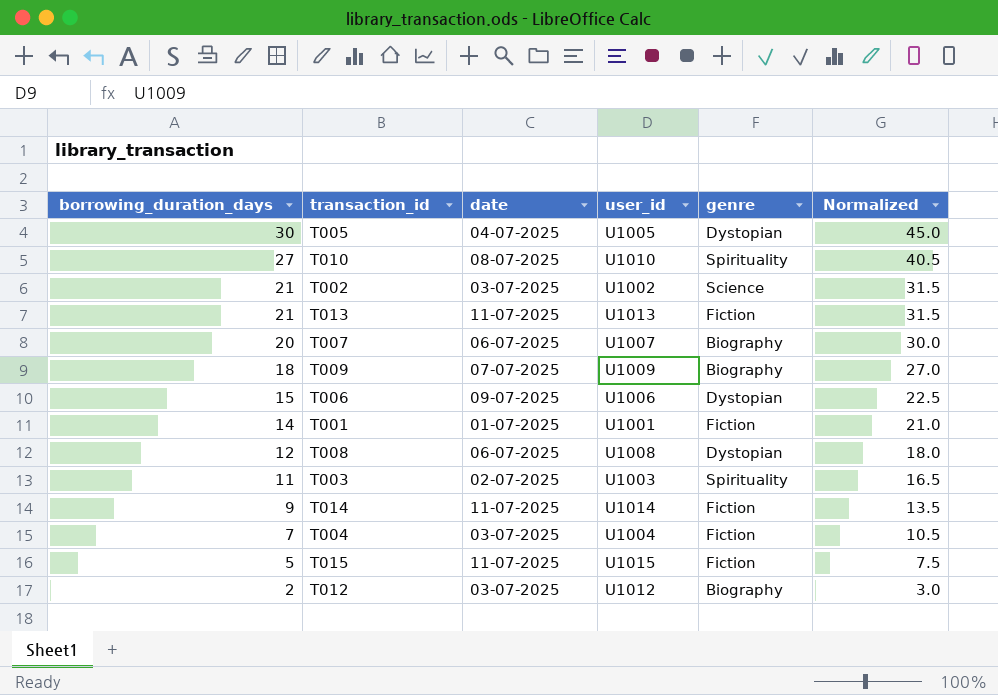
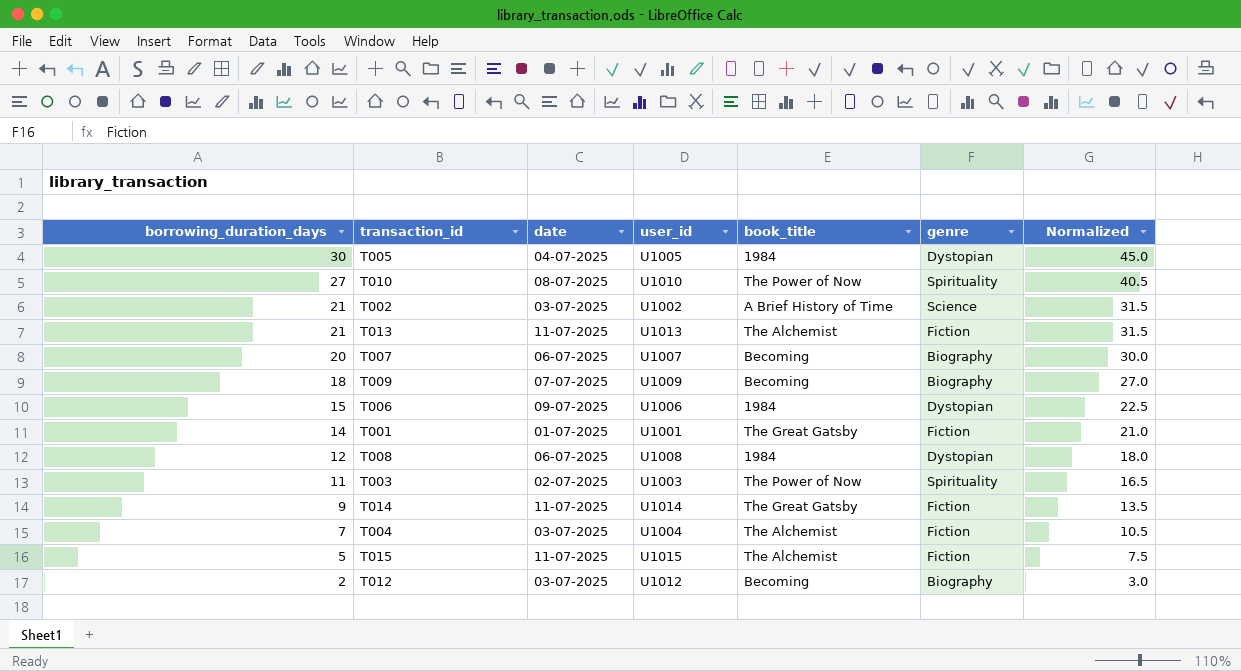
column book_title | position: none -> 5

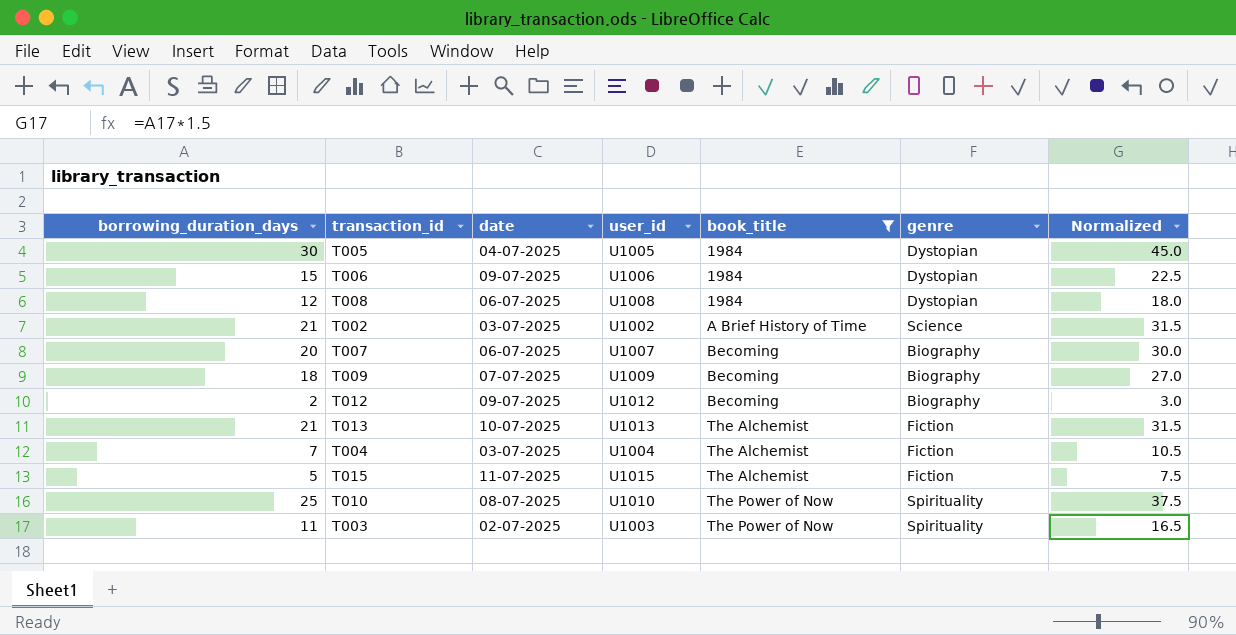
filter: none -> book_title != The Great Gatsby
row order: borrowing_duration_days descending -> book_title ascending
T012 | date: 03-07-2025 -> 09-07-2025
T013 | date: 11-07-2025 -> 10-07-2025
T010 | borrowing_duration_days: 27 -> 25
T010 | Normalized: 40.5 -> 37.5

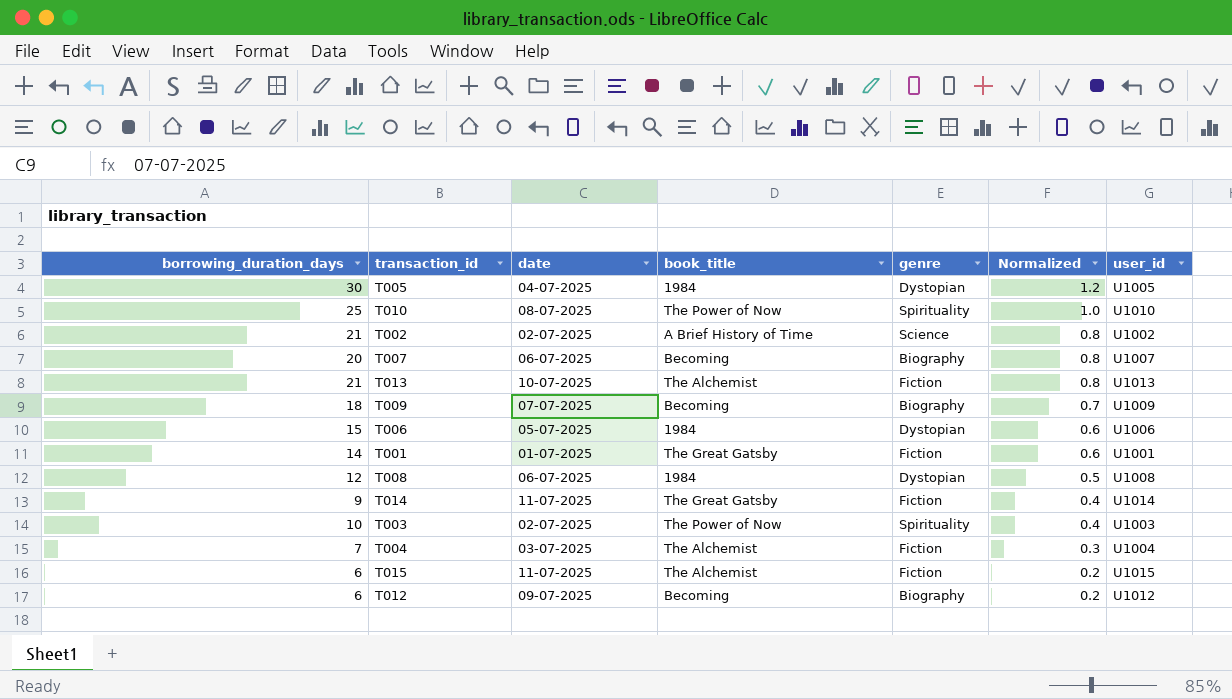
filter: book_title != The Great Gatsby -> none
row order: book_title ascending -> Normalized descending
column Normalized | formula: [borrowing_duration_days] * 1.5 -> [borrowing_duration_days] * 0.04
column user_id | position: 4 -> 7
T002 | date: 03-07-2025 -> 02-07-2025
T006 | date: 09-07-2025 -> 05-07-2025
T003 | borrowing_duration_days: 11 -> 10
T015 | borrowing_duration_days: 5 -> 6
T012 | borrowing_duration_days: 2 -> 6

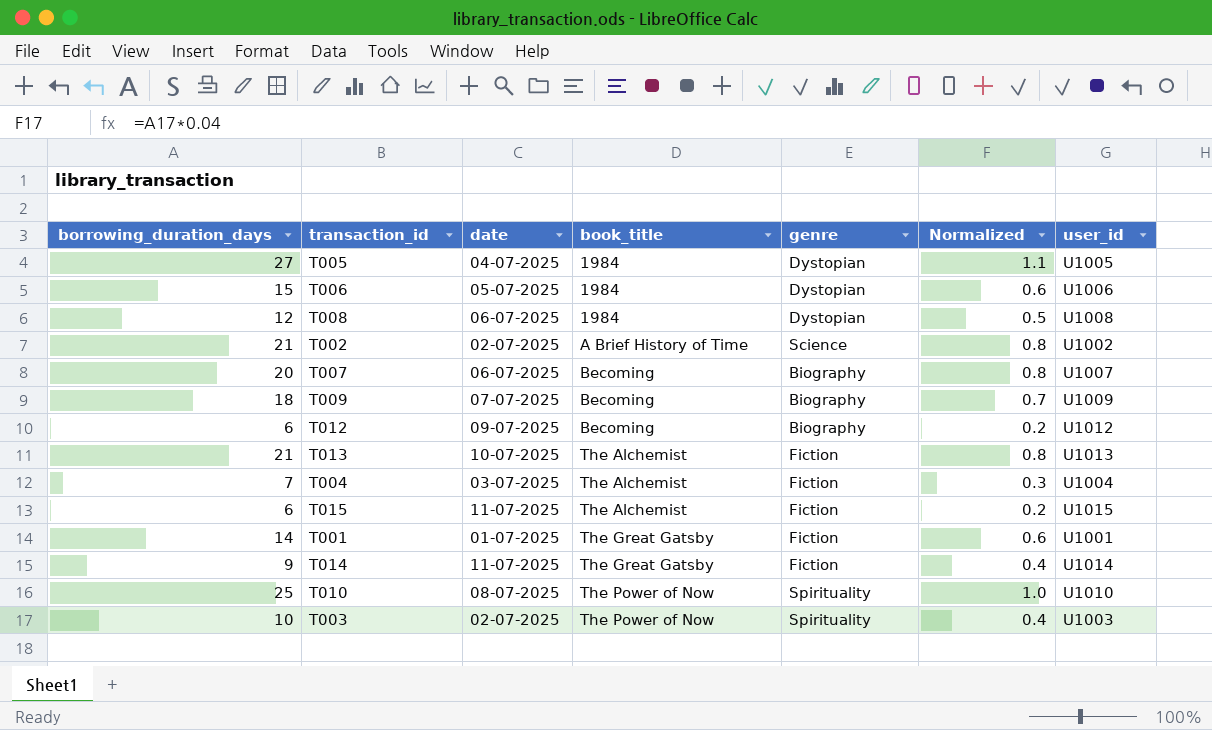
row order: Normalized descending -> book_title ascending
T005 | borrowing_duration_days: 30 -> 27
T005 | Normalized: 1.2 -> 1.1

